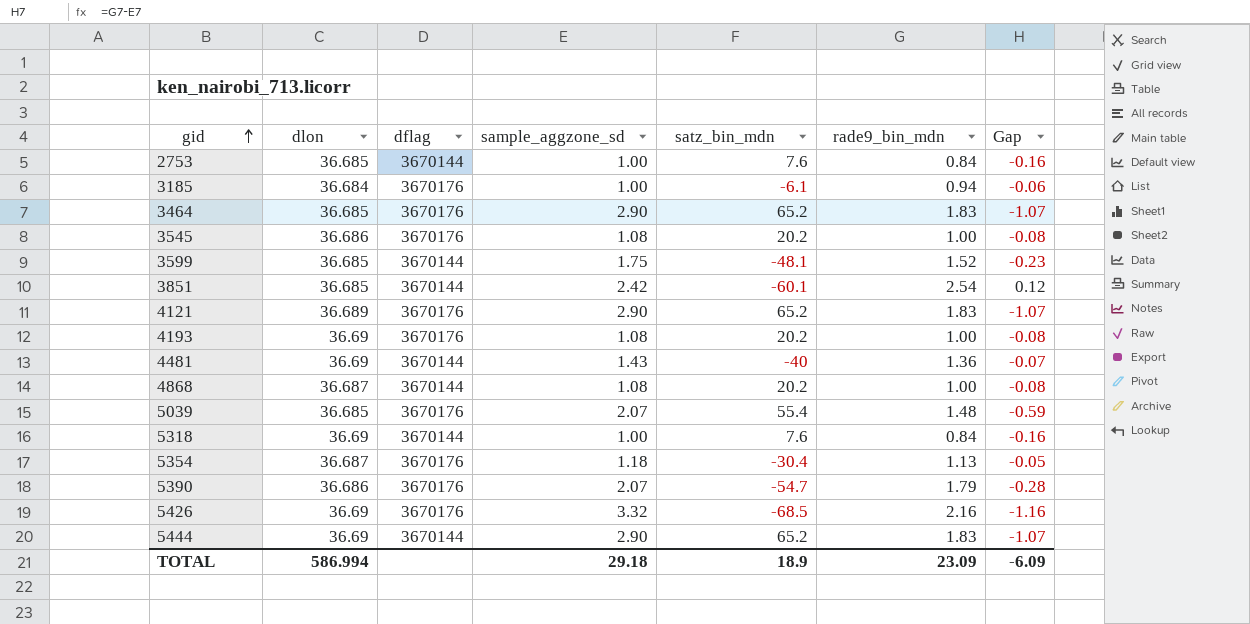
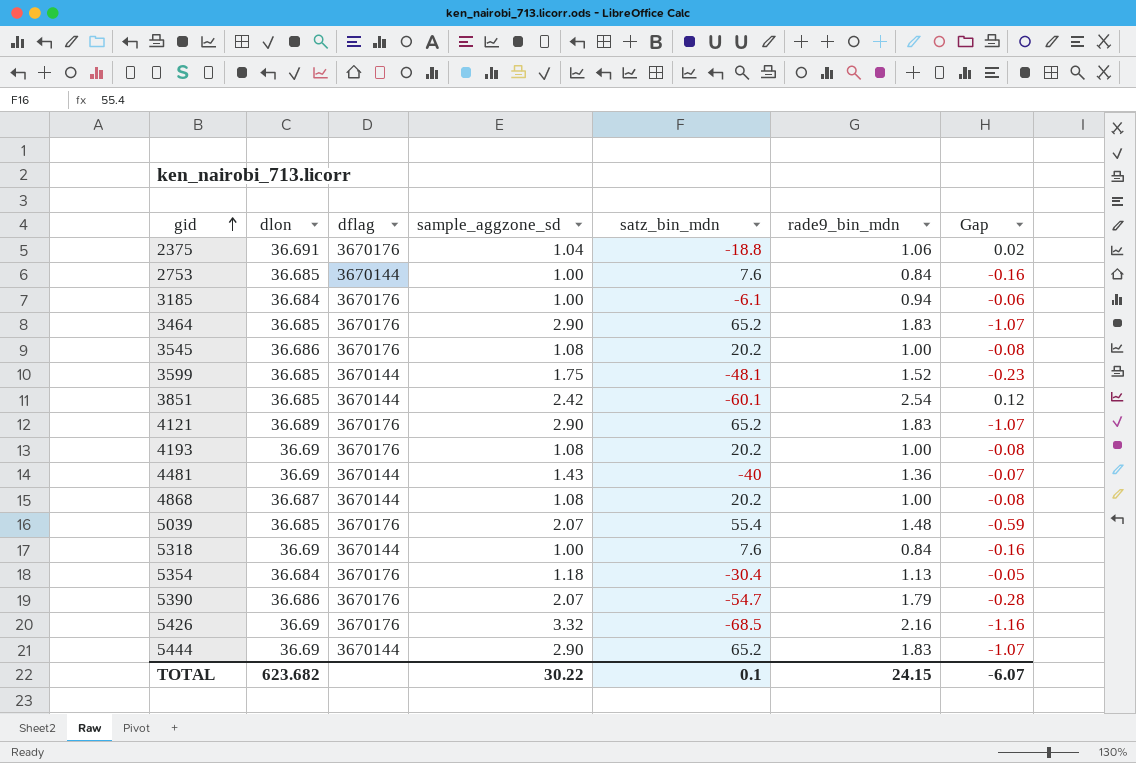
row 2375: none -> 36.691 | 3670176 | 1.04 | -18.8 | 1.06 | 0.02
5354 | dlon: 36.687 -> 36.684
TOTAL | dlon: 586.994 -> 623.682
TOTAL | sample_aggzone_sd: 29.18 -> 30.22
TOTAL | satz_bin_mdn: 18.9 -> 0.1
TOTAL | rade9_bin_mdn: 23.09 -> 24.15
TOTAL | Gap: -6.09 -> -6.07

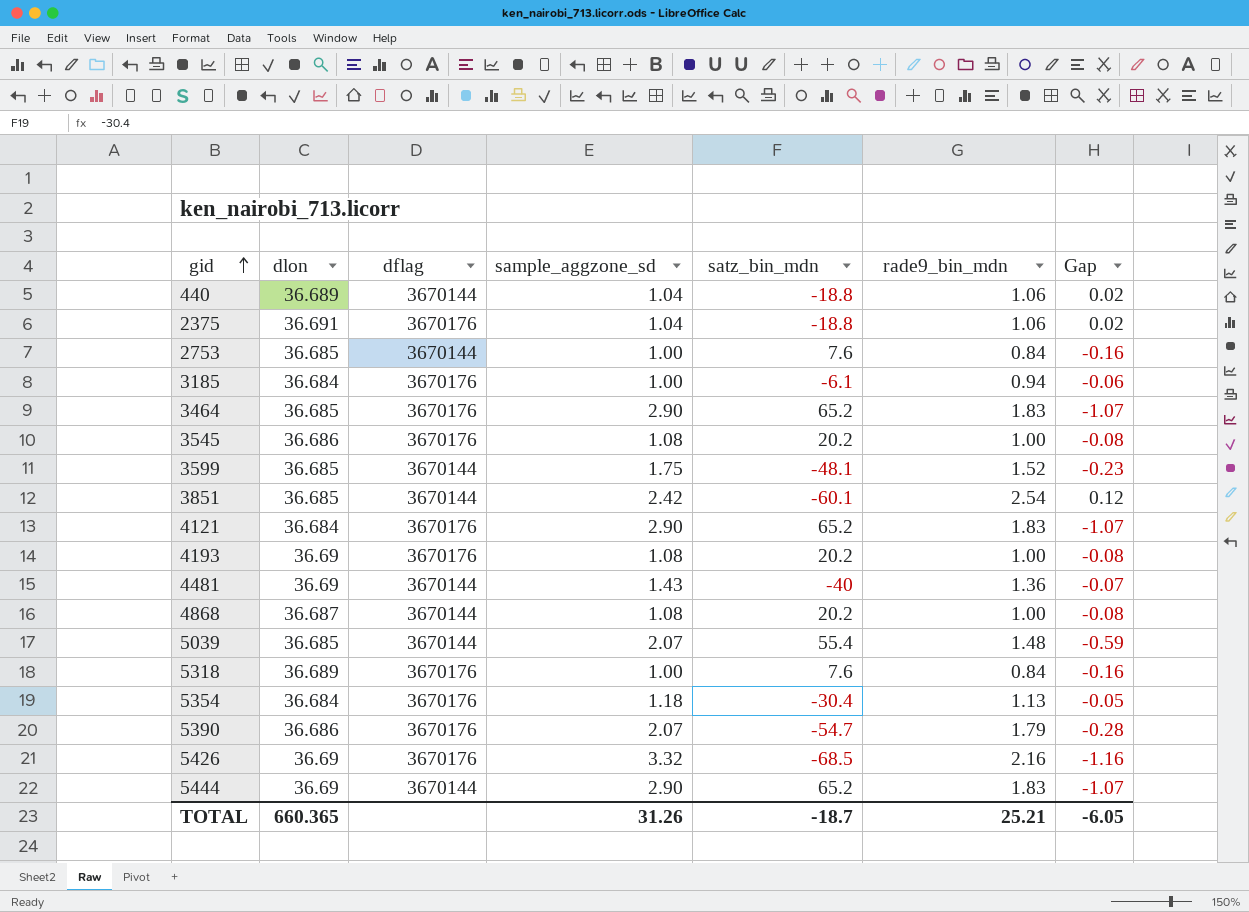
row 440: none -> 36.689 | 3670144 | 1.04 | -18.8 | 1.06 | 0.02
4121 | dlon: 36.689 -> 36.684
5039 | dflag: 3670176 -> 3670144
5318 | dlon: 36.69 -> 36.689
5318 | dflag: 3670144 -> 3670176
TOTAL | dlon: 623.682 -> 660.365
TOTAL | sample_aggzone_sd: 30.22 -> 31.26
TOTAL | satz_bin_mdn: 0.1 -> -18.7
TOTAL | rade9_bin_mdn: 24.15 -> 25.21
TOTAL | Gap: -6.07 -> -6.05

